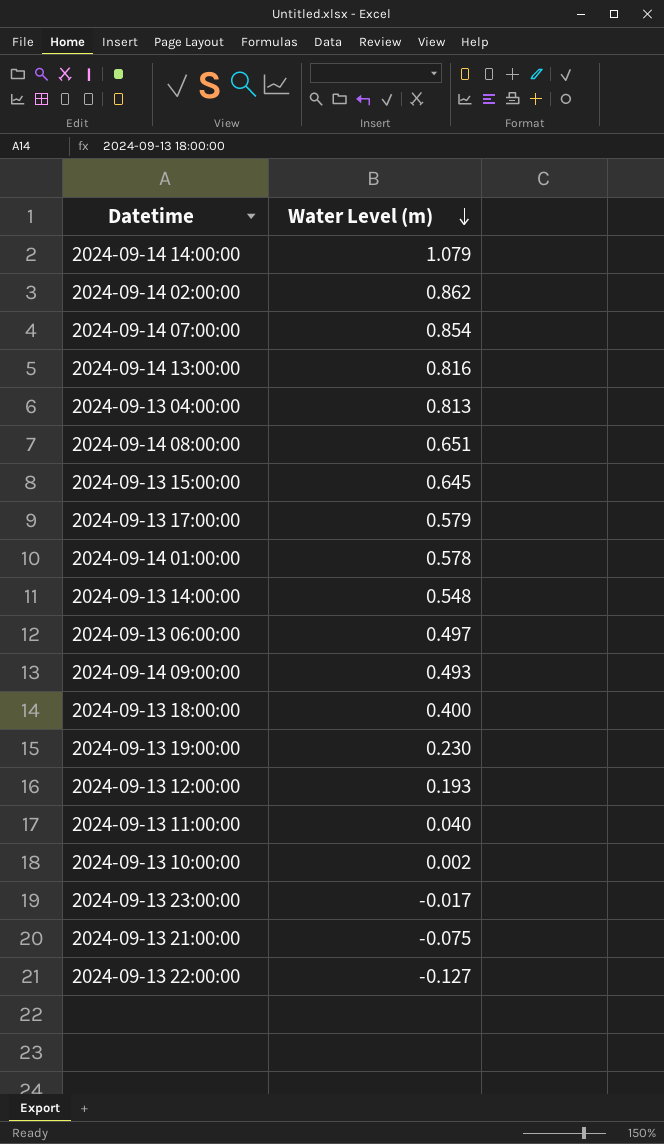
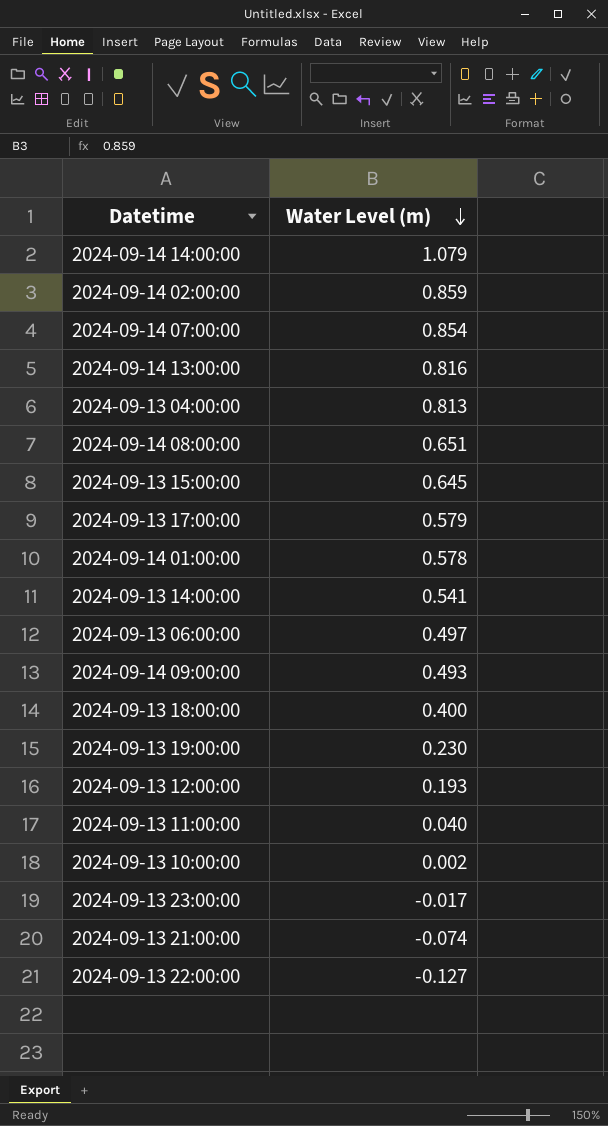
2024-09-14 02:00:00 | Water Level (m): 0.862 -> 0.859
2024-09-13 14:00:00 | Water Level (m): 0.548 -> 0.541
2024-09-13 21:00:00 | Water Level (m): -0.075 -> -0.074

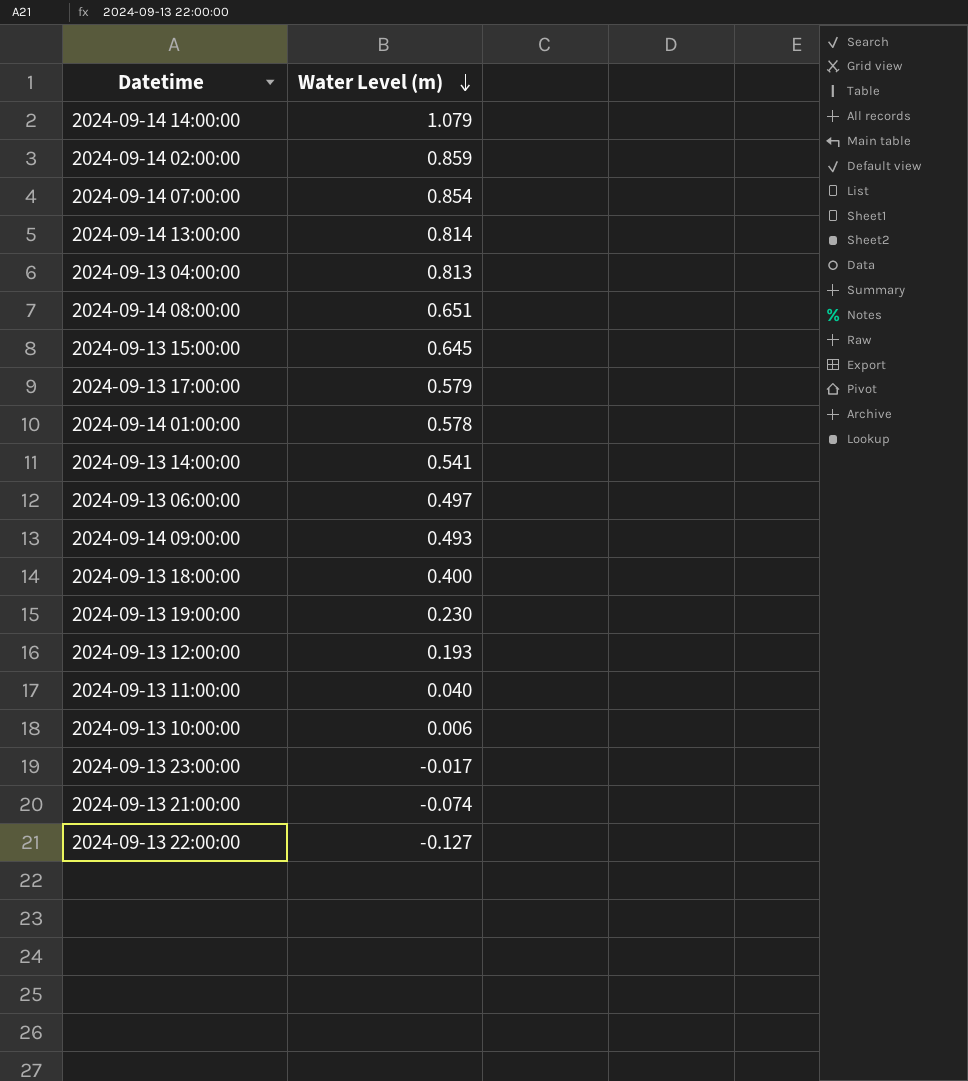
2024-09-14 13:00:00 | Water Level (m): 0.816 -> 0.814
2024-09-13 10:00:00 | Water Level (m): 0.002 -> 0.006

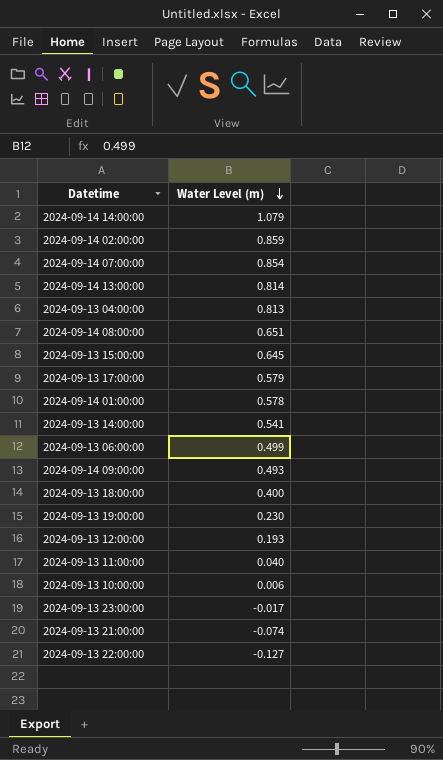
2024-09-13 06:00:00 | Water Level (m): 0.497 -> 0.499

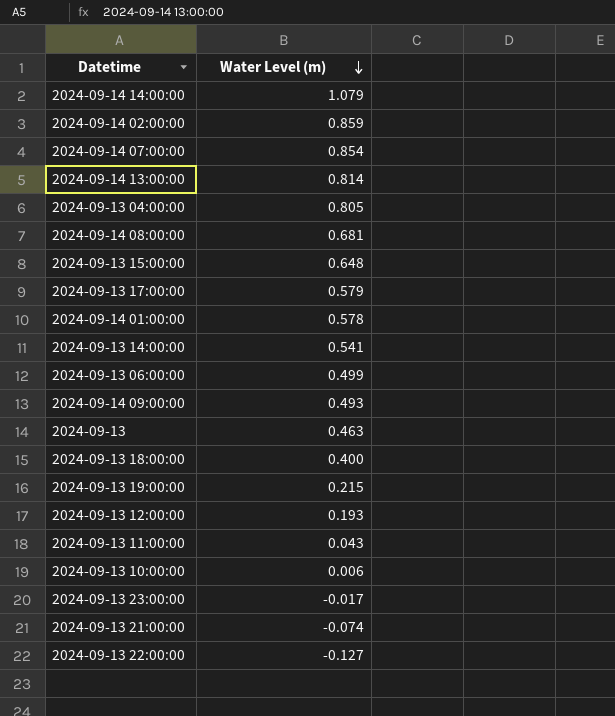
2024-09-13 04:00:00 | Water Level (m): 0.813 -> 0.805
2024-09-14 08:00:00 | Water Level (m): 0.651 -> 0.681
2024-09-13 15:00:00 | Water Level (m): 0.645 -> 0.648
row 2024-09-13: none -> 0.463
2024-09-13 19:00:00 | Water Level (m): 0.230 -> 0.215
2024-09-13 11:00:00 | Water Level (m): 0.040 -> 0.043

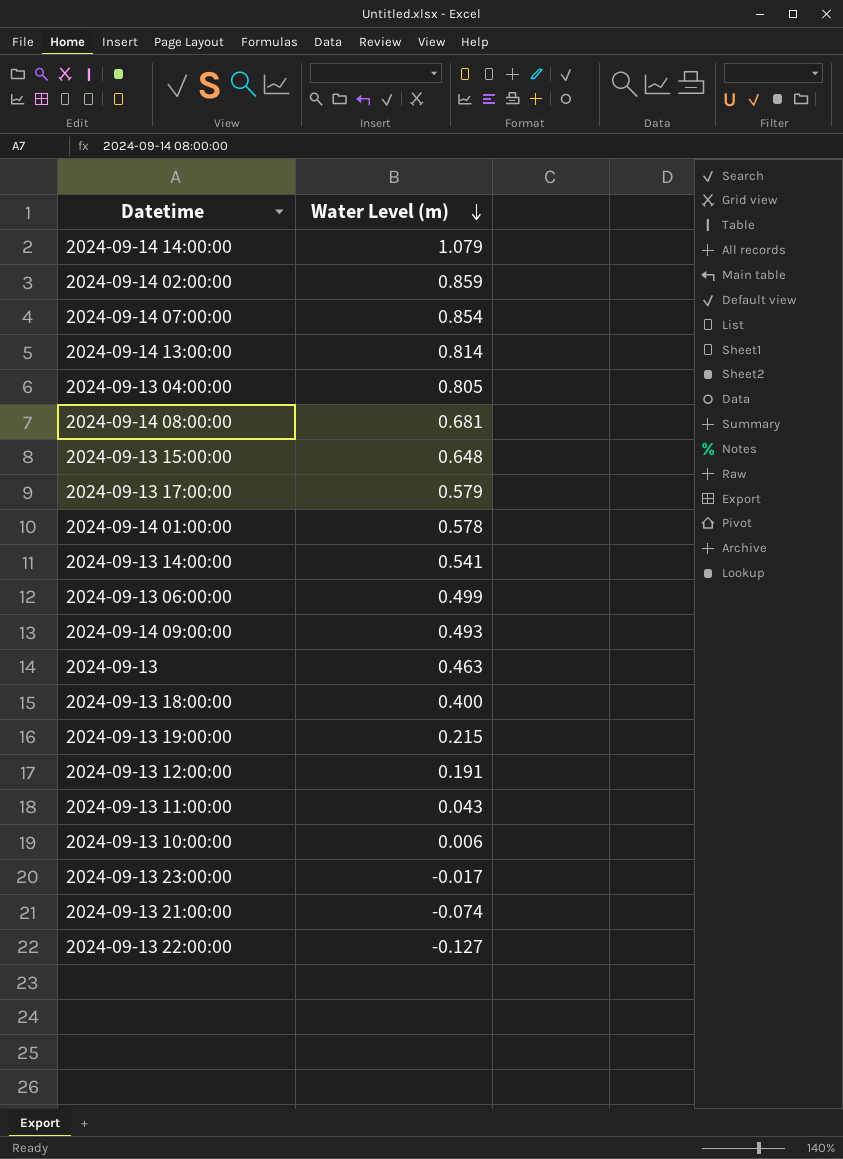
2024-09-13 12:00:00 | Water Level (m): 0.193 -> 0.191

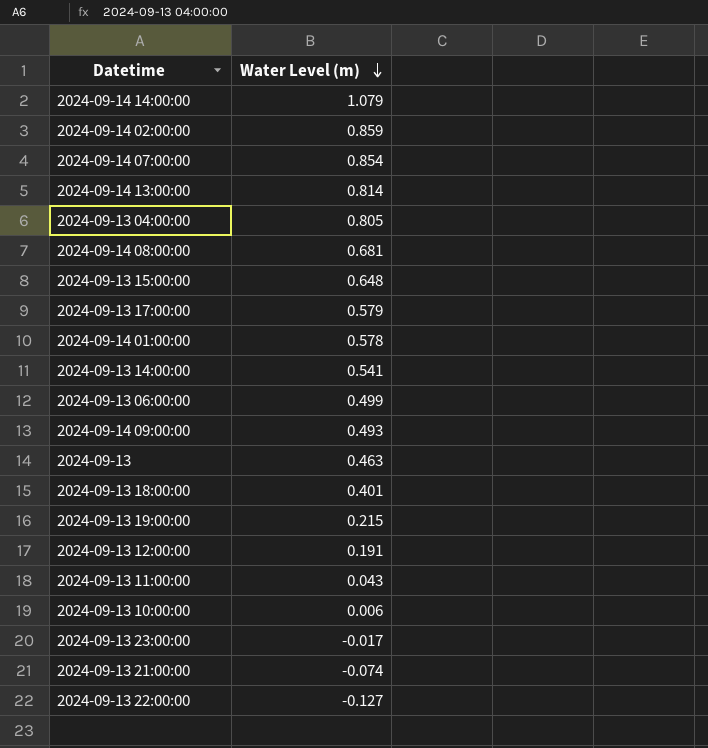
2024-09-13 18:00:00 | Water Level (m): 0.400 -> 0.401

